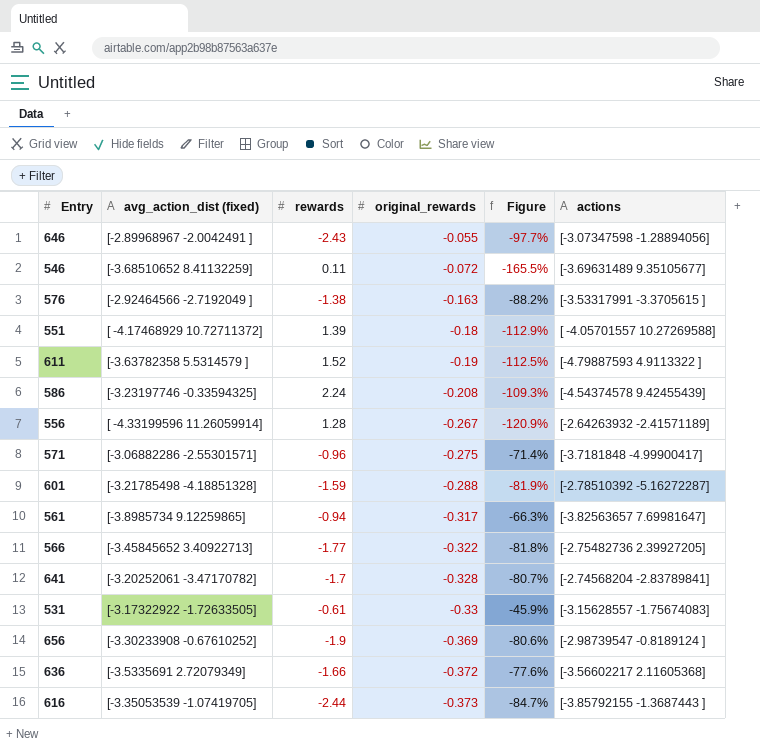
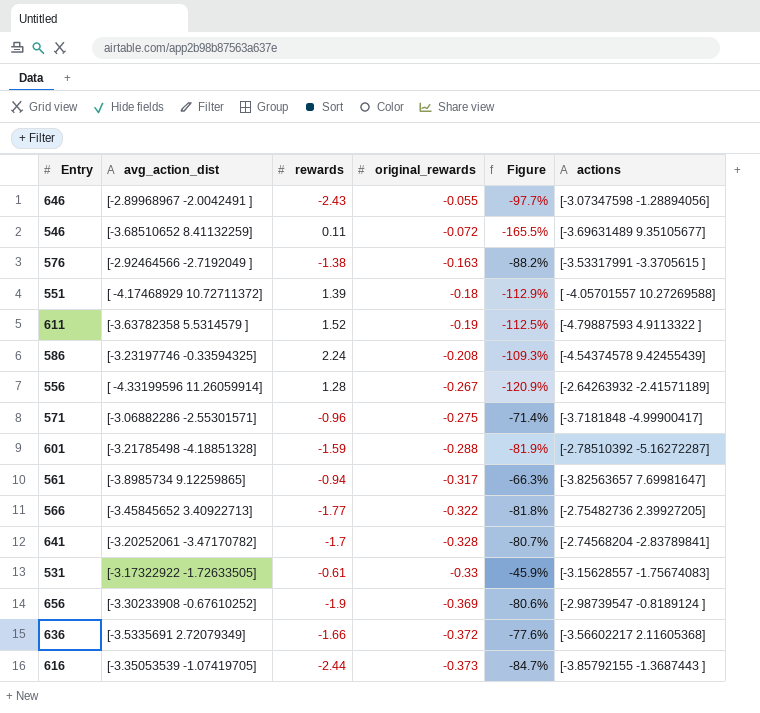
column name: avg_action_dist (fixed) -> avg_action_dist

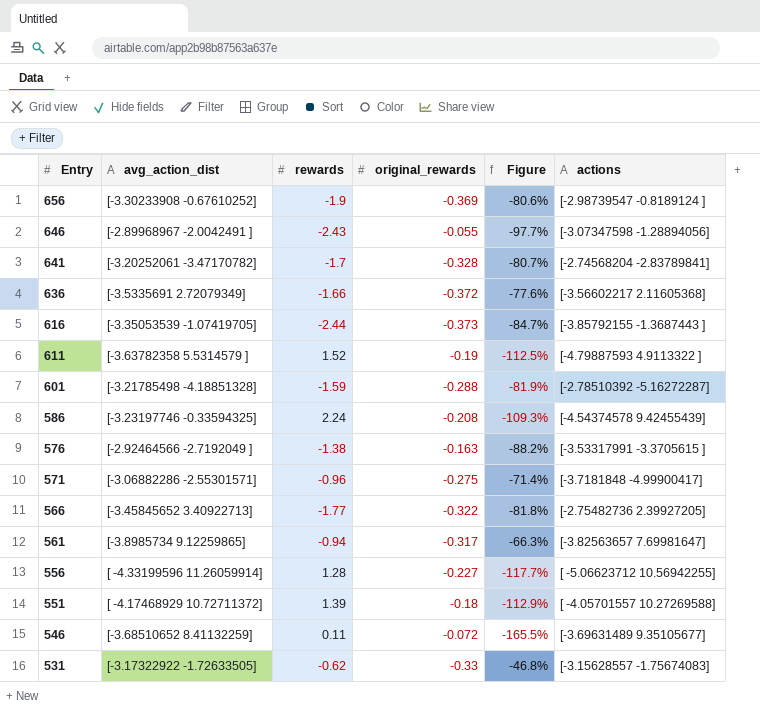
row order: original_rewards descending -> Entry descending
556 | original_rewards: -0.267 -> -0.227
556 | Figure: -120.9% -> -117.7%
556 | actions: [-2.64263932 -2.41571189] -> [ -5.06623712 10.56942255]
531 | rewards: -0.61 -> -0.62
531 | Figure: -45.9% -> -46.8%

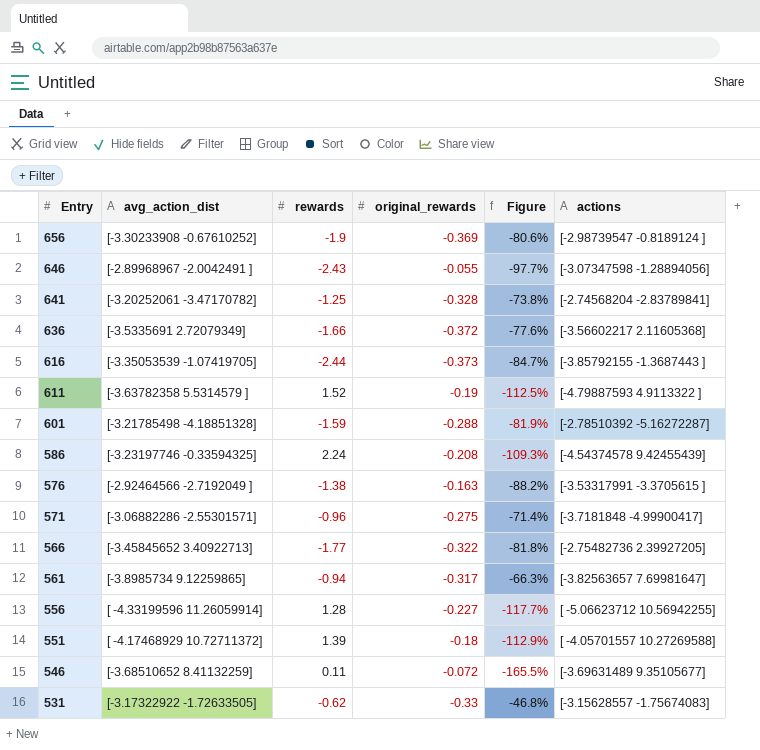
641 | rewards: -1.7 -> -1.25
641 | Figure: -80.7% -> -73.8%

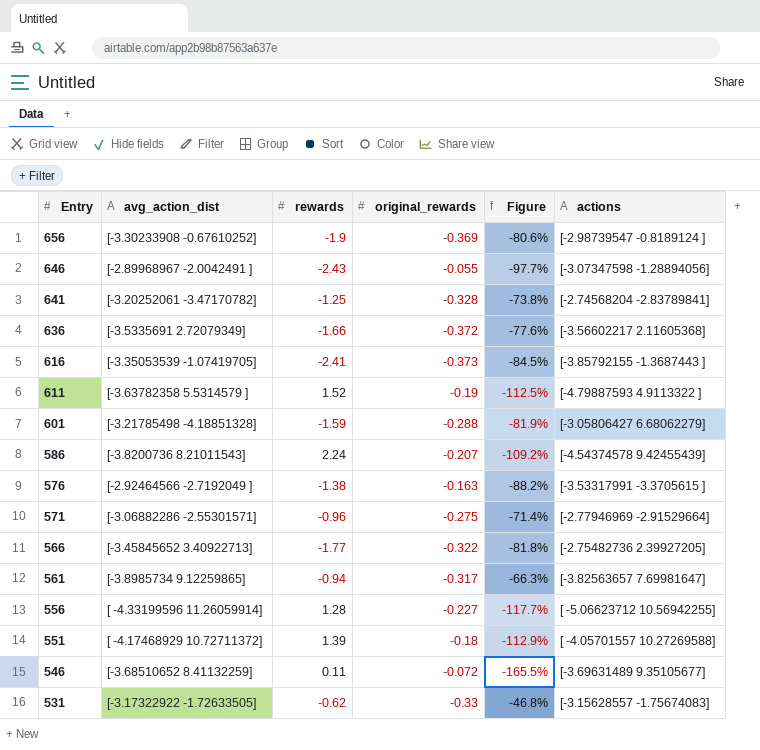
616 | rewards: -2.44 -> -2.41
616 | Figure: -84.7% -> -84.5%
601 | actions: [-2.78510392 -5.16272287] -> [-3.05806427 6.68062279]
586 | avg_action_dist: [-3.23197746 -0.33594325] -> [-3.8200736 8.21011543]
586 | original_rewards: -0.208 -> -0.207
586 | Figure: -109.3% -> -109.2%
571 | actions: [-3.7181848 -4.99900417] -> [-2.77946969 -2.91529664]

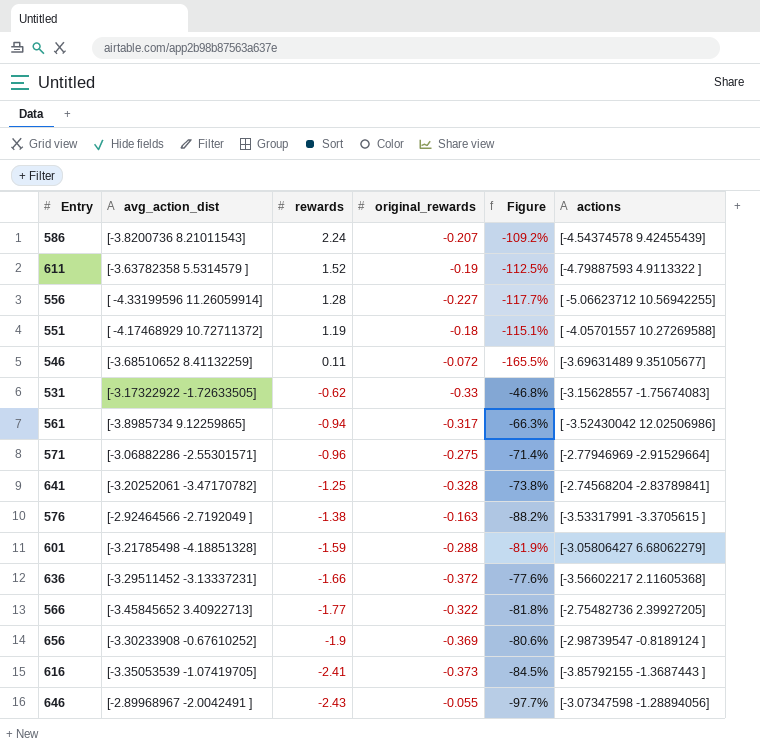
row order: Entry descending -> rewards descending
551 | rewards: 1.39 -> 1.19
551 | Figure: -112.9% -> -115.1%
561 | actions: [-3.82563657 7.69981647] -> [ -3.52430042 12.02506986]
636 | avg_action_dist: [-3.5335691 2.72079349] -> [-3.29511452 -3.13337231]

